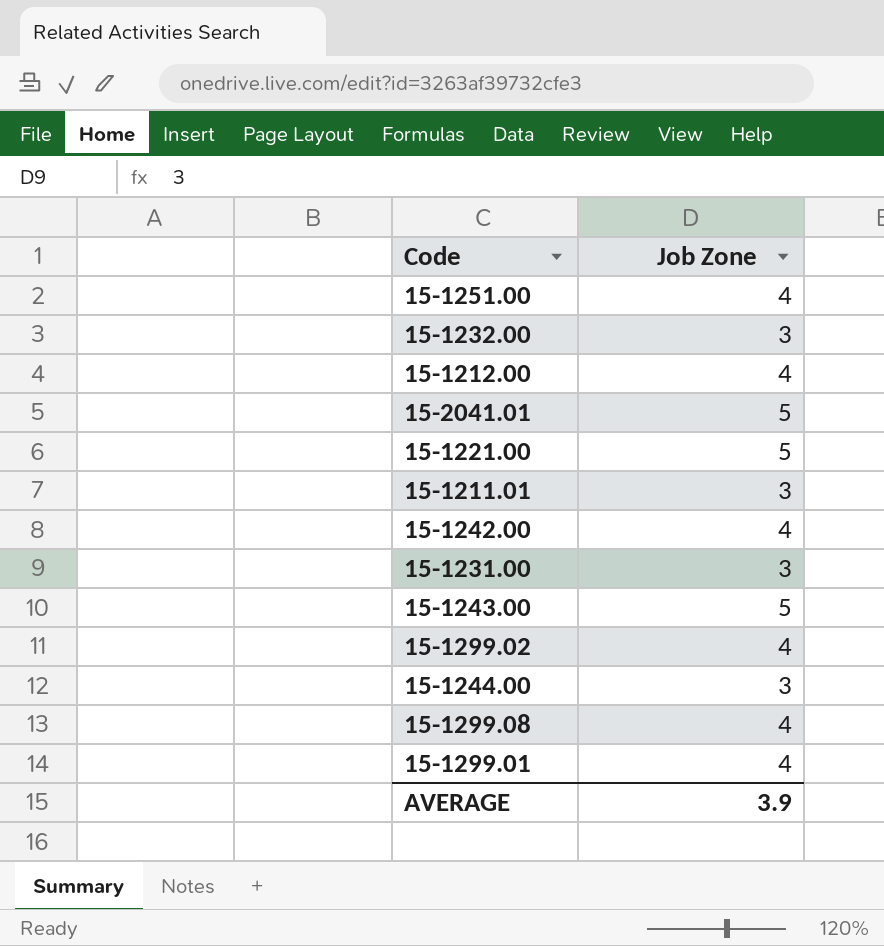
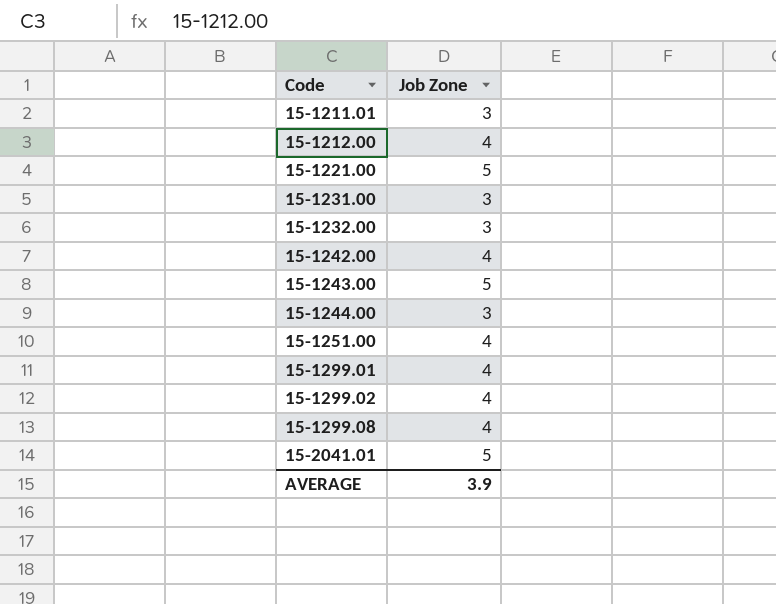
row order: none -> Code ascending

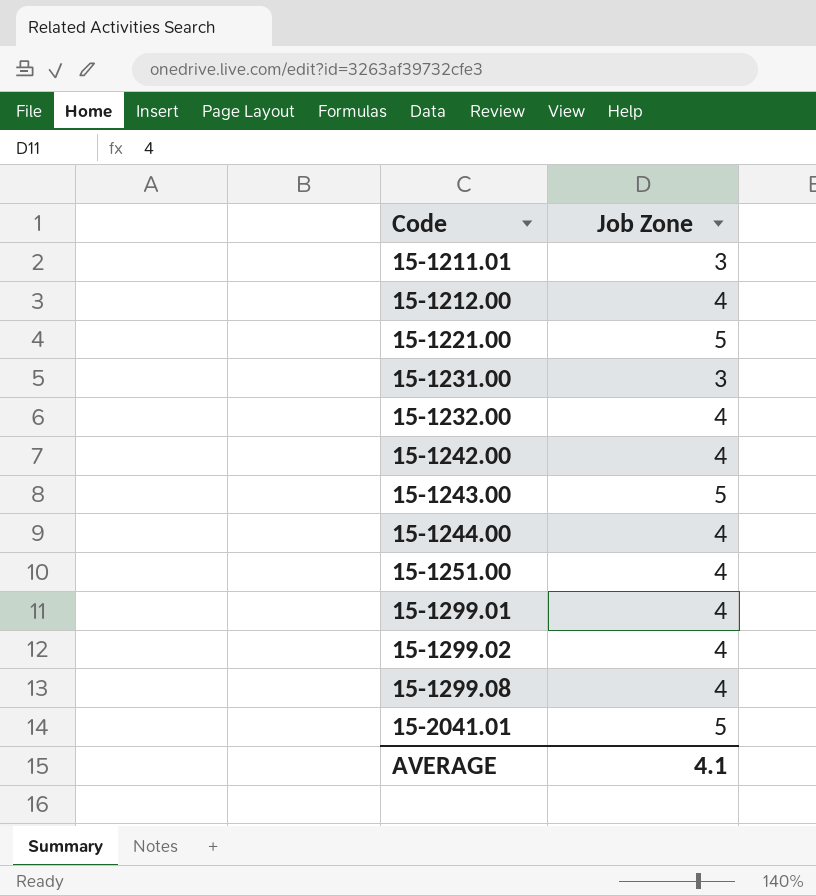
15-1232.00 | Job Zone: 3 -> 4
15-1244.00 | Job Zone: 3 -> 4
AVERAGE | Job Zone: 3.9 -> 4.1

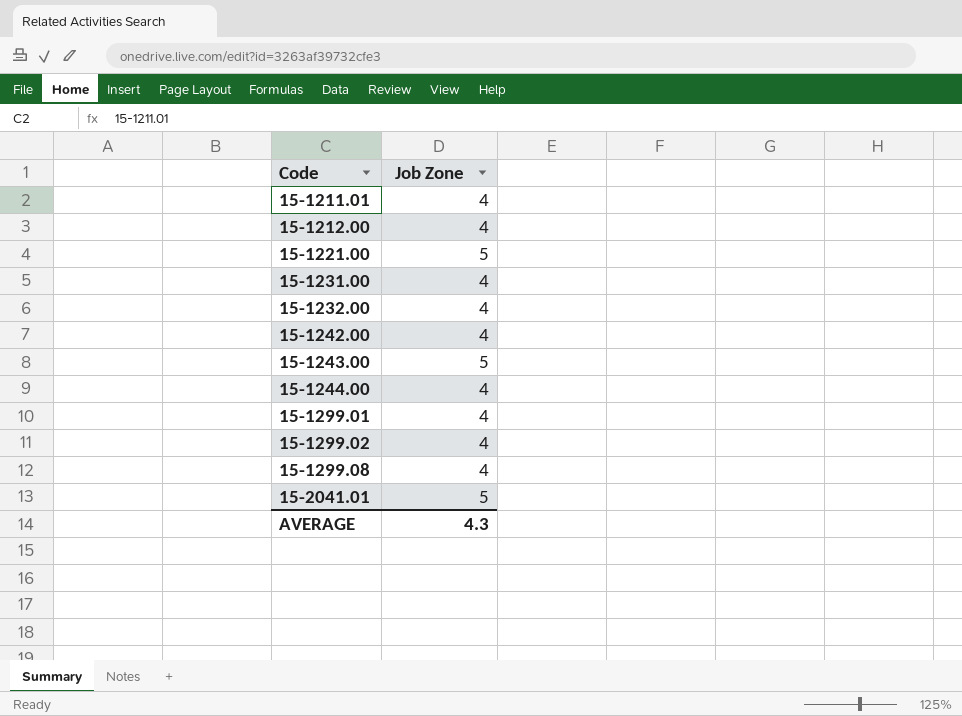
row 15-1251.00: 4 -> none
15-1211.01 | Job Zone: 3 -> 4
15-1231.00 | Job Zone: 3 -> 4
AVERAGE | Job Zone: 4.1 -> 4.3

